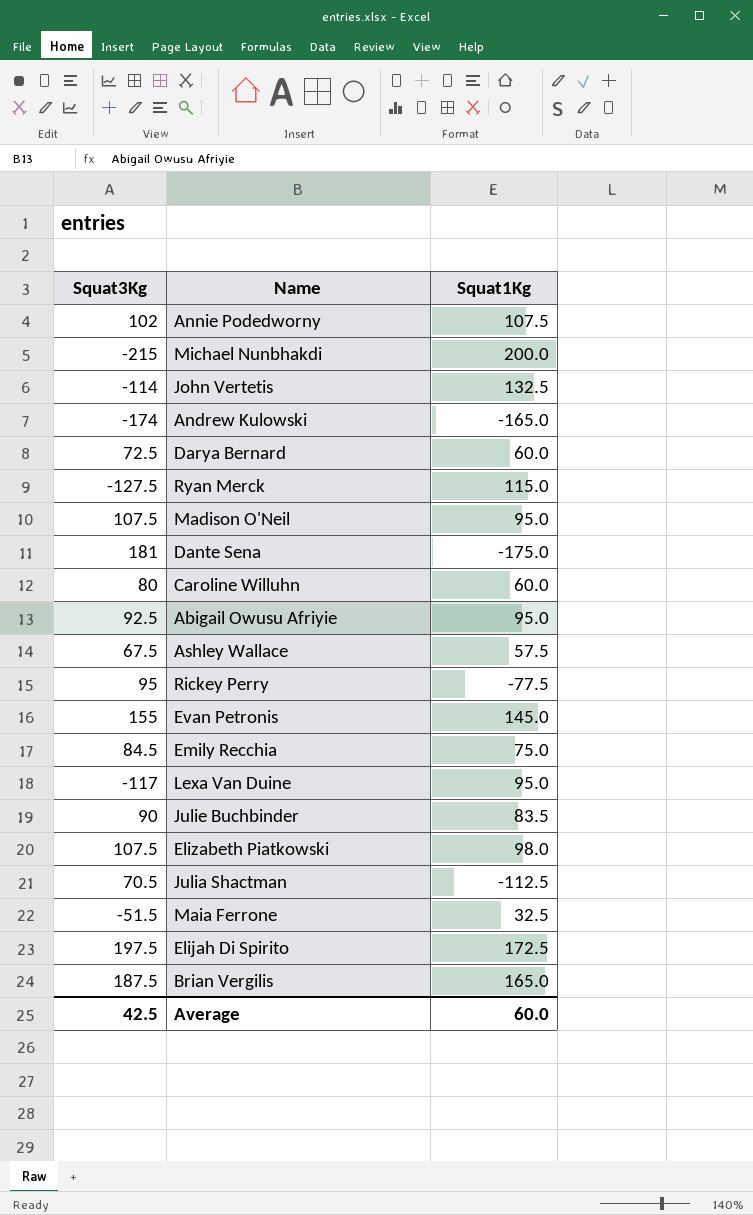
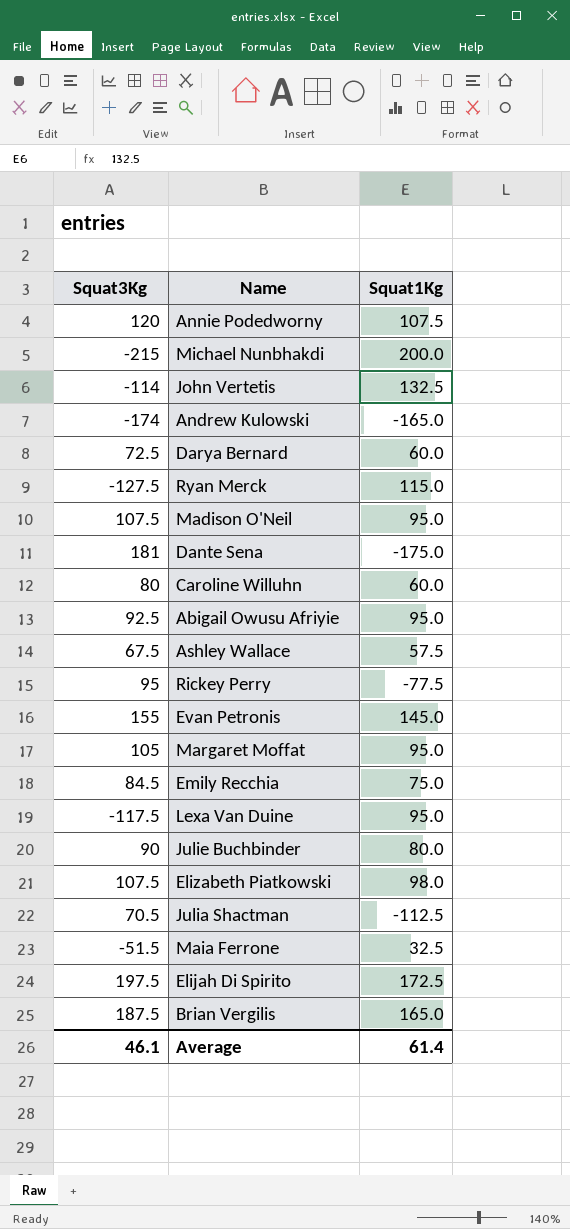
Annie Podedworny | Squat3Kg: 102 -> 120
row Margaret Moffat: none -> 105 | 95.0
Lexa Van Duine | Squat3Kg: -117 -> -117.5
Julie Buchbinder | Squat1Kg: 83.5 -> 80.0
Average | Squat3Kg: 42.5 -> 46.1
Average | Squat1Kg: 60.0 -> 61.4

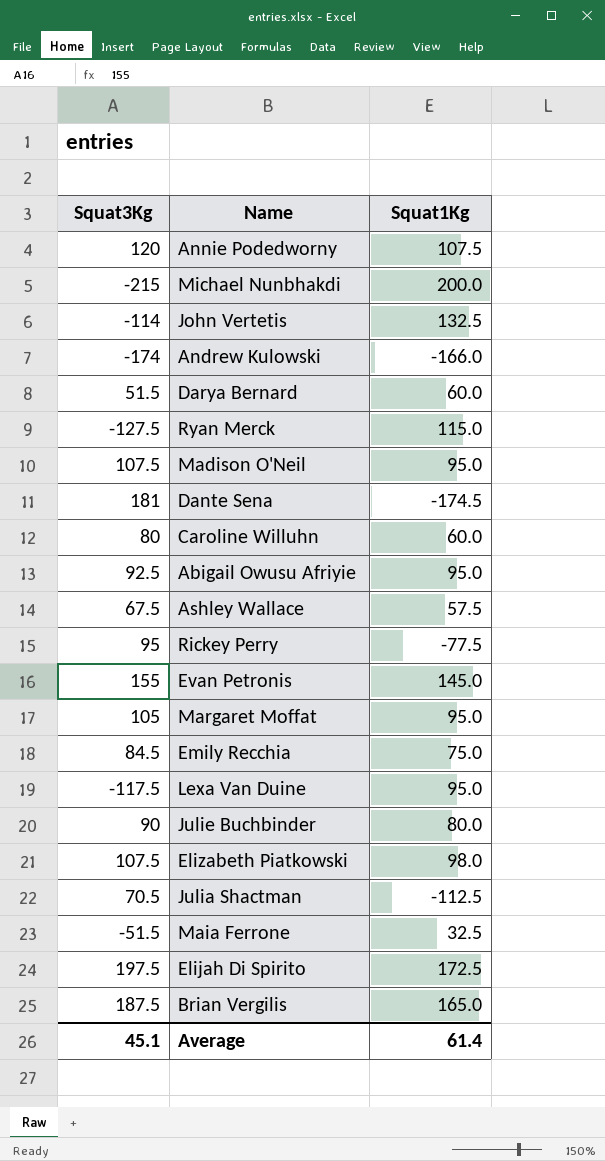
Andrew Kulowski | Squat1Kg: -165.0 -> -166.0
Darya Bernard | Squat3Kg: 72.5 -> 51.5
Dante Sena | Squat1Kg: -175.0 -> -174.5
Average | Squat3Kg: 46.1 -> 45.1

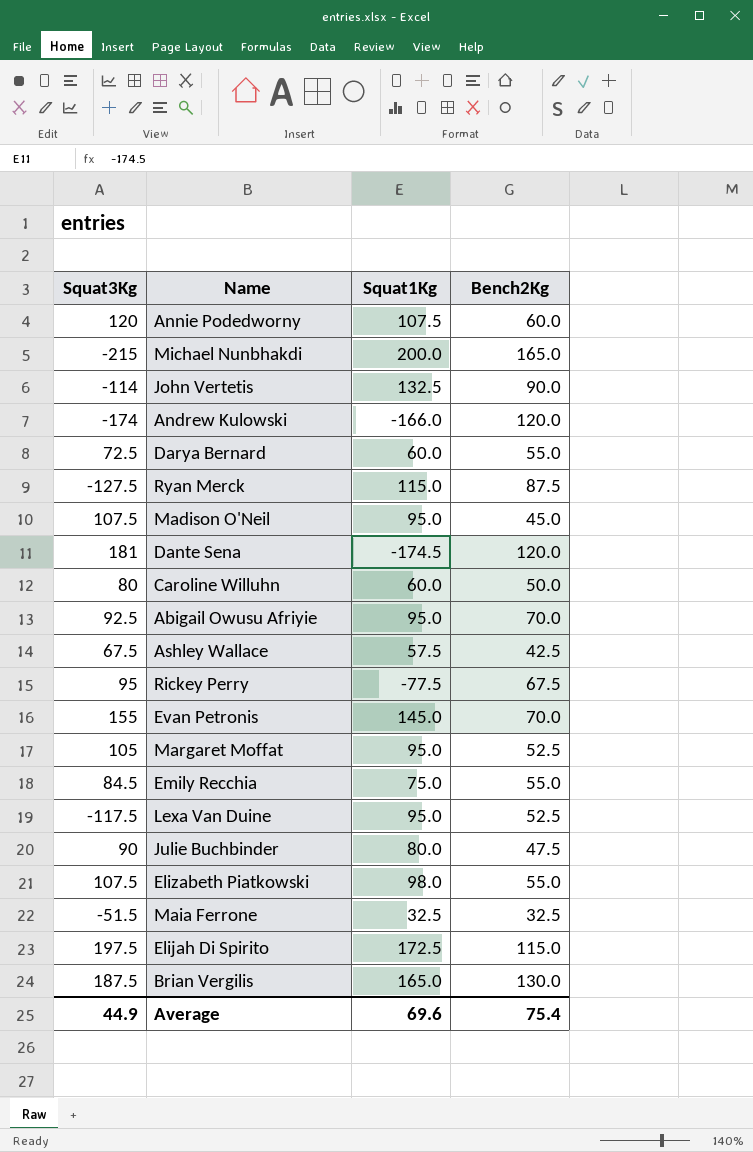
column Bench2Kg | position: none -> 4
row Julia Shactman: 70.5 | -112.5 -> none
Darya Bernard | Squat3Kg: 51.5 -> 72.5
Average | Squat3Kg: 45.1 -> 44.9
Average | Squat1Kg: 61.4 -> 69.6

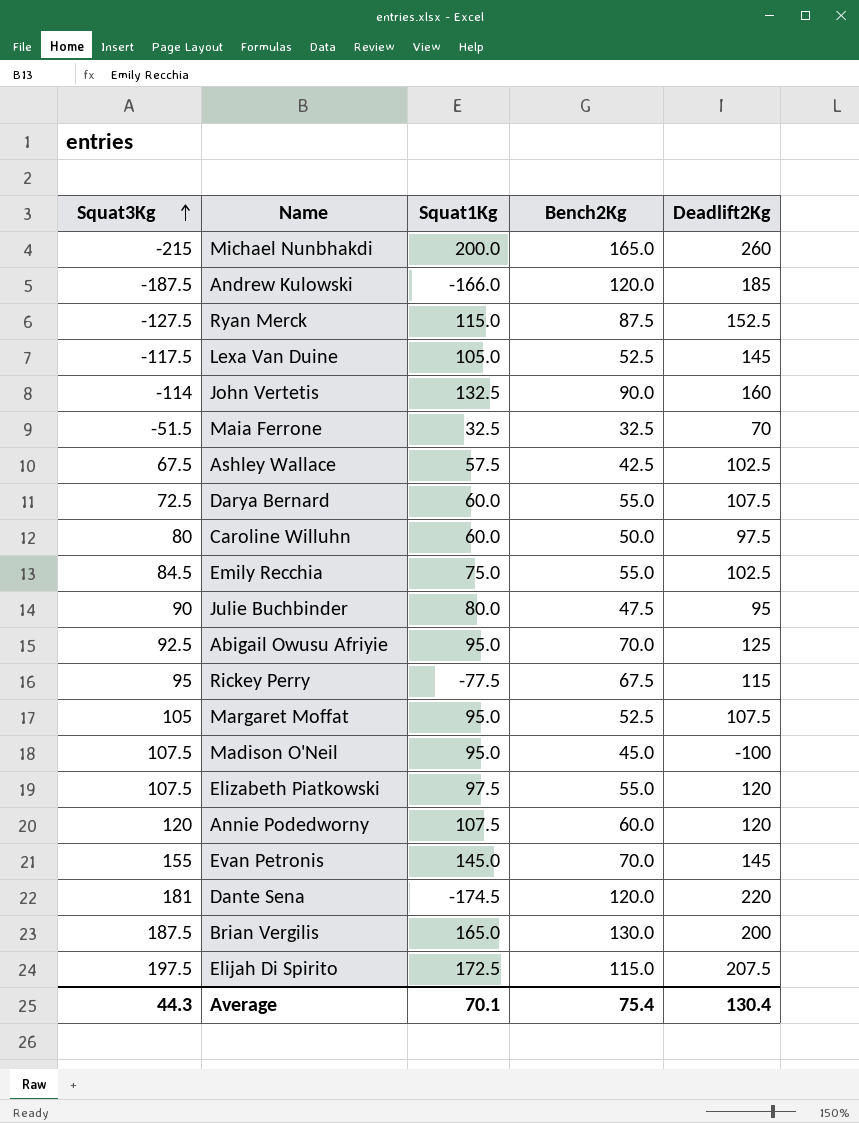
row order: none -> Squat3Kg ascending
column Deadlift2Kg | position: none -> 5
Andrew Kulowski | Squat3Kg: -174 -> -187.5
Lexa Van Duine | Squat1Kg: 95.0 -> 105.0
Elizabeth Piatkowski | Squat1Kg: 98.0 -> 97.5
Average | Squat3Kg: 44.9 -> 44.3
Average | Squat1Kg: 69.6 -> 70.1

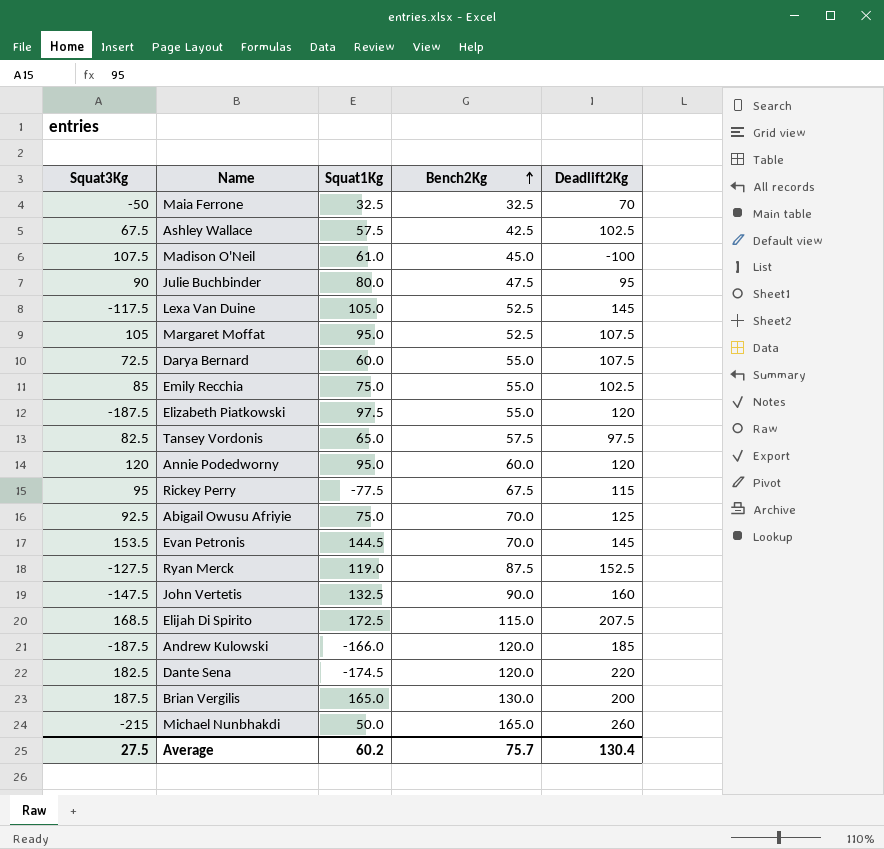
row order: Squat3Kg ascending -> Bench2Kg ascending
row Caroline Willuhn: 80 | 60.0 | 50.0 | 97.5 -> none
Maia Ferrone | Squat3Kg: -51.5 -> -50
Madison O'Neil | Squat1Kg: 95.0 -> 61.0
Emily Recchia | Squat3Kg: 84.5 -> 85
Elizabeth Piatkowski | Squat3Kg: 107.5 -> -187.5
row Tansey Vordonis: none -> 82.5 | 65.0 | 57.5 | 97.5
Annie Podedworny | Squat1Kg: 107.5 -> 95.0
Abigail Owusu Afriyie | Squat1Kg: 95.0 -> 75.0
Evan Petronis | Squat3Kg: 155 -> 153.5
Evan Petronis | Squat1Kg: 145.0 -> 144.5
Ryan Merck | Squat1Kg: 115.0 -> 119.0
John Vertetis | Squat3Kg: -114 -> -147.5
Elijah Di Spirito | Squat3Kg: 197.5 -> 168.5
Dante Sena | Squat3Kg: 181 -> 182.5
Michael Nunbhakdi | Squat1Kg: 200.0 -> 50.0
Average | Squat3Kg: 44.3 -> 27.5
Average | Squat1Kg: 70.1 -> 60.2
Average | Bench2Kg: 75.4 -> 75.7

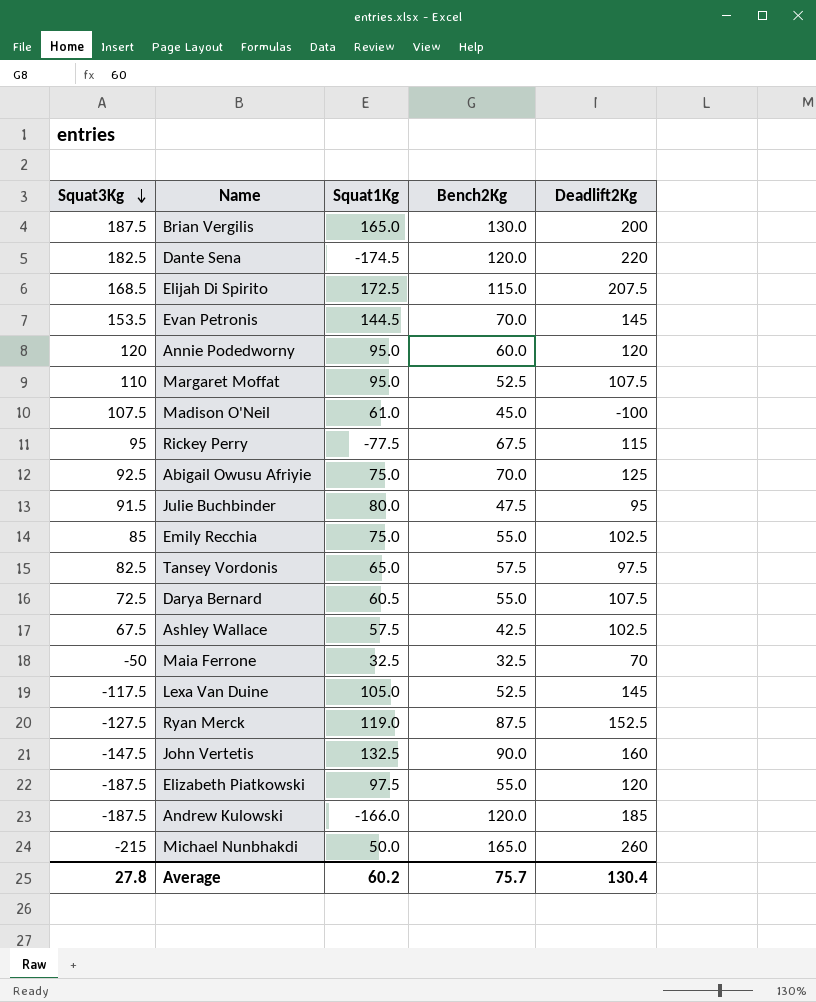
row order: Bench2Kg ascending -> Squat3Kg descending
Margaret Moffat | Squat3Kg: 105 -> 110
Julie Buchbinder | Squat3Kg: 90 -> 91.5
Darya Bernard | Squat1Kg: 60.0 -> 60.5
Average | Squat3Kg: 27.5 -> 27.8

